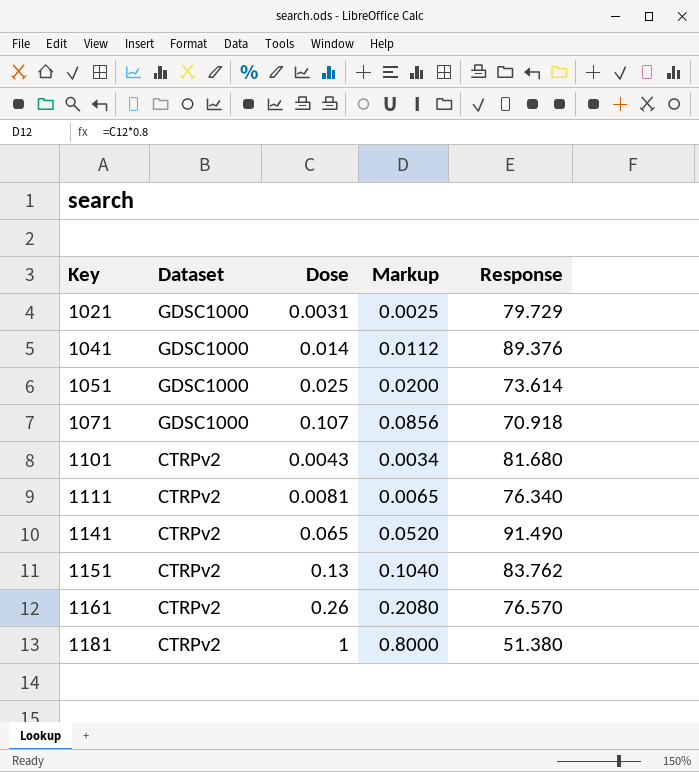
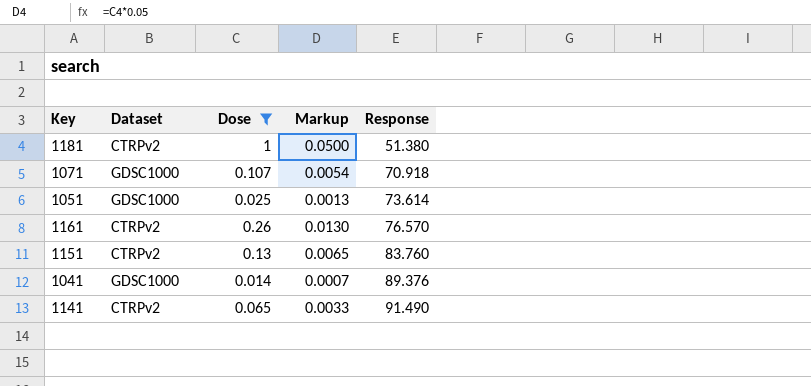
filter: none -> Dose >= 0.014
row order: Key ascending -> Response ascending
column Markup | formula: [Dose] * 0.8 -> [Dose] * 0.05
1151 | Response: 83.762 -> 83.760

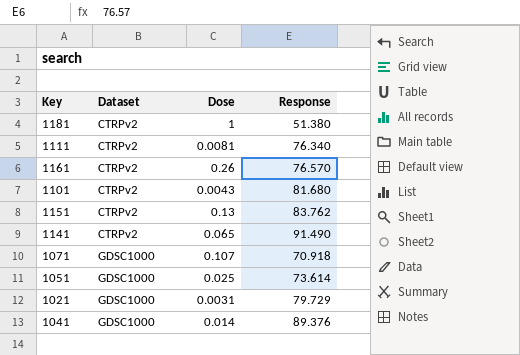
filter: Dose >= 0.014 -> none
row order: Response ascending -> Dataset ascending
column Markup | formula: [Dose] * 0.05 -> none
1151 | Response: 83.760 -> 83.762

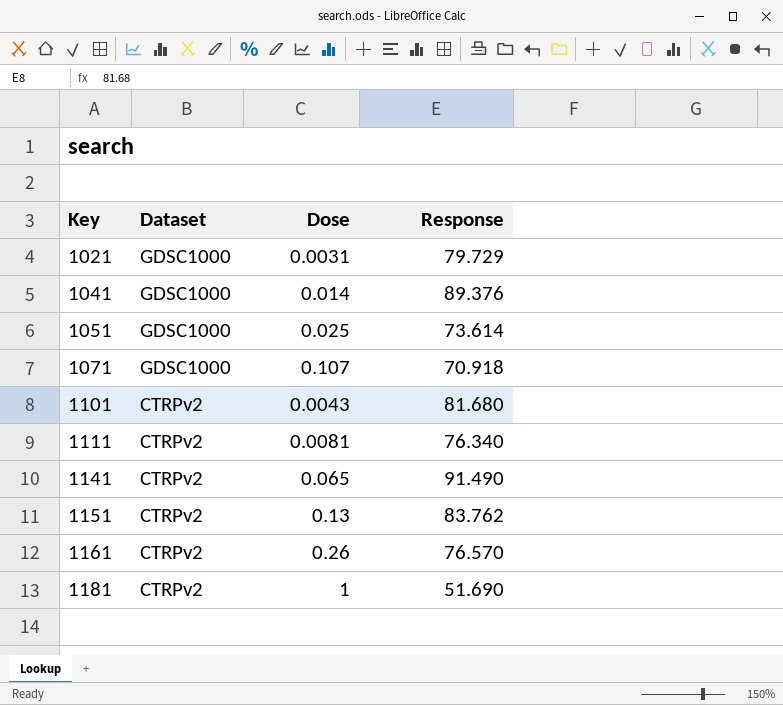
row order: Dataset ascending -> Key ascending
1181 | Response: 51.380 -> 51.690

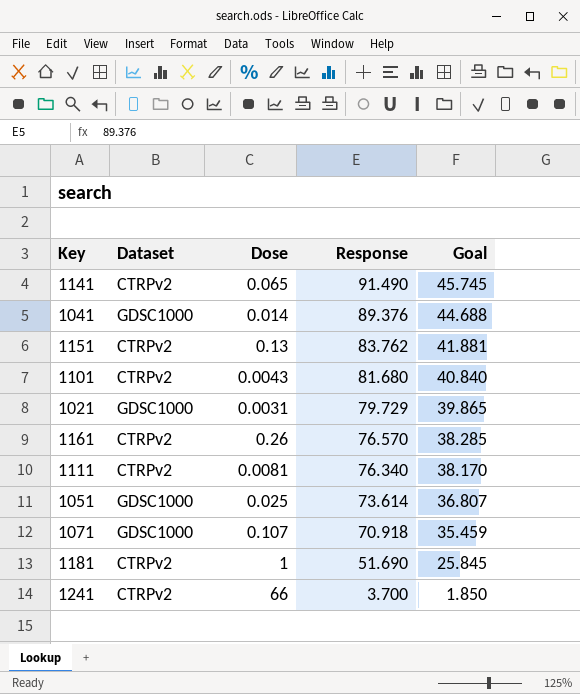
row order: Key ascending -> Response descending
column Goal | formula: none -> [Response] * 0.5
row 1241: none -> CTRPv2 | 66 | 3.700 | 1.850

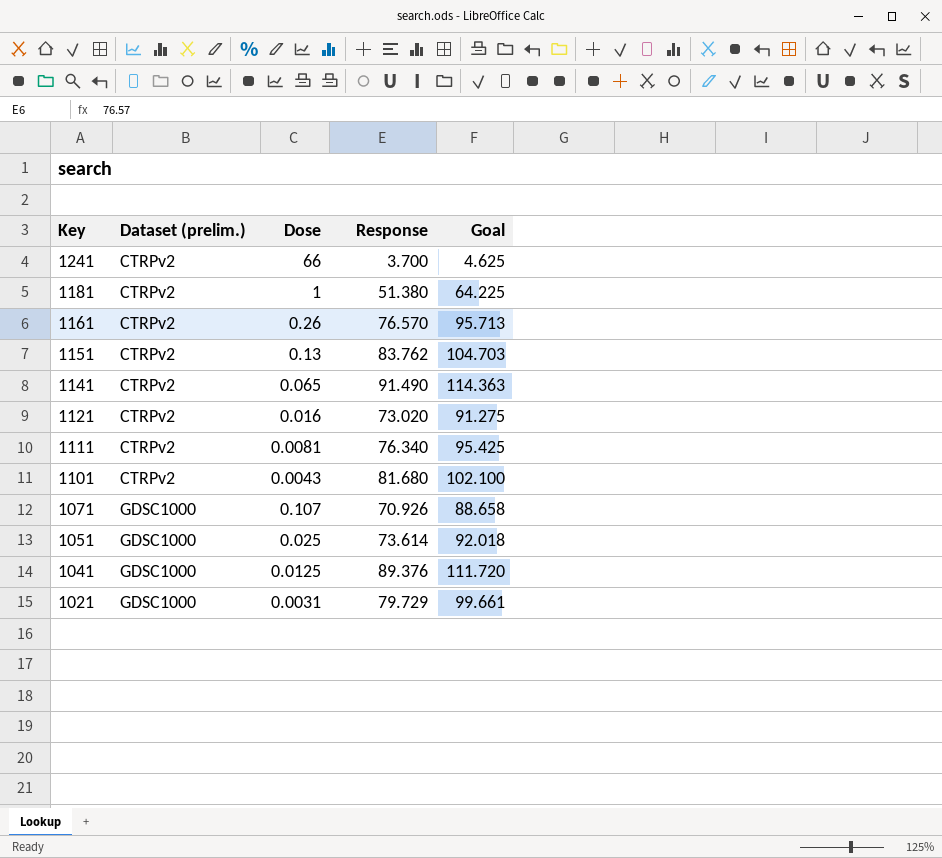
row order: Response descending -> Key descending
column name: Dataset -> Dataset (prelim.)
column Goal | formula: [Response] * 0.5 -> [Response] * 1.25
1181 | Response: 51.690 -> 51.380
row 1121: none -> CTRPv2 | 0.016 | 73.020 | 91.275
1071 | Response: 70.918 -> 70.926
1041 | Dose: 0.014 -> 0.0125

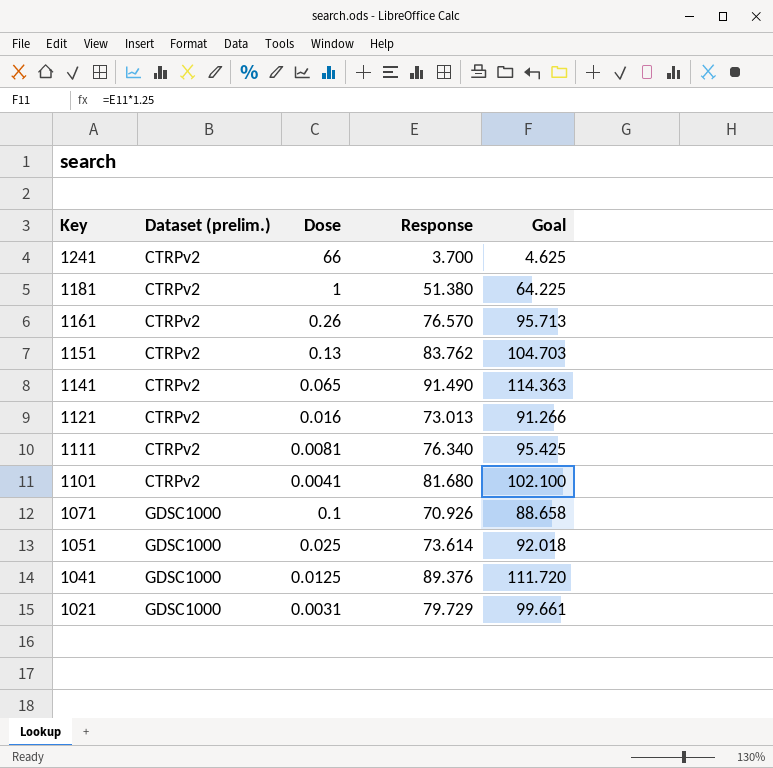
1121 | Response: 73.020 -> 73.013
1121 | Goal: 91.275 -> 91.266
1101 | Dose: 0.0043 -> 0.0041
1071 | Dose: 0.107 -> 0.1

